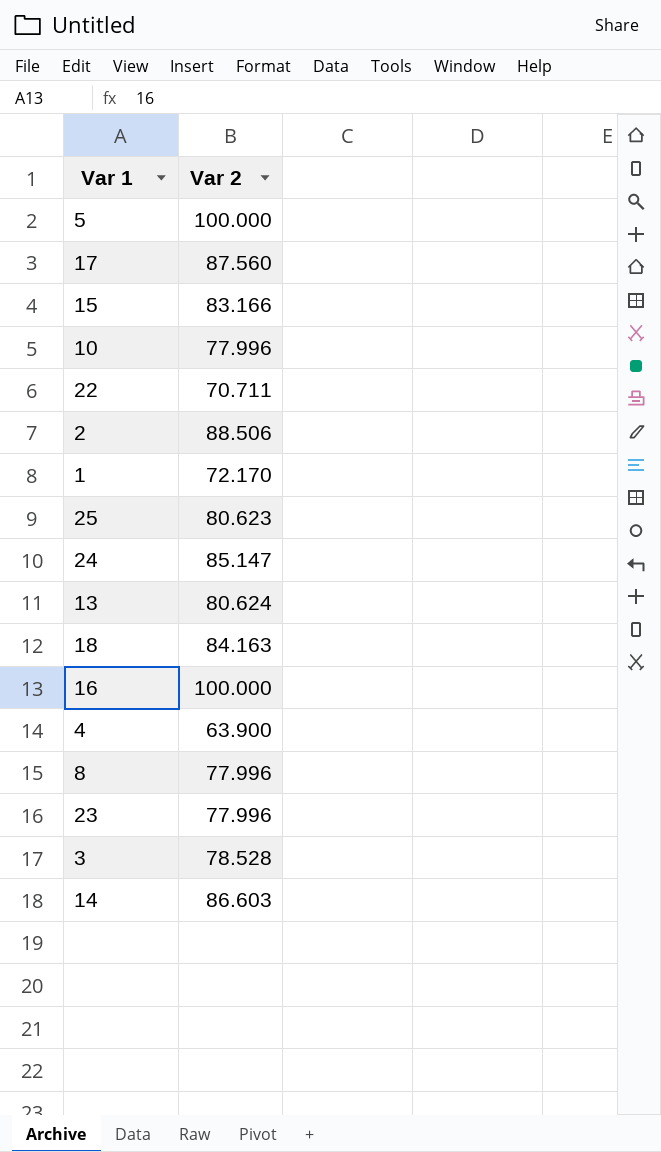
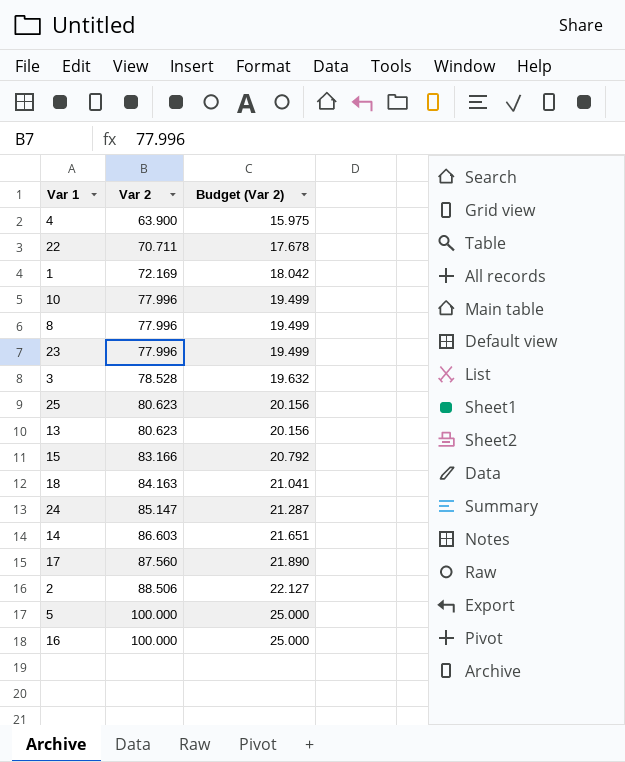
row order: none -> Var 2 ascending
column Budget (Var 2) | formula: none -> [Var 2] * 0.25
1 | Var 2: 72.170 -> 72.169
13 | Var 2: 80.624 -> 80.623

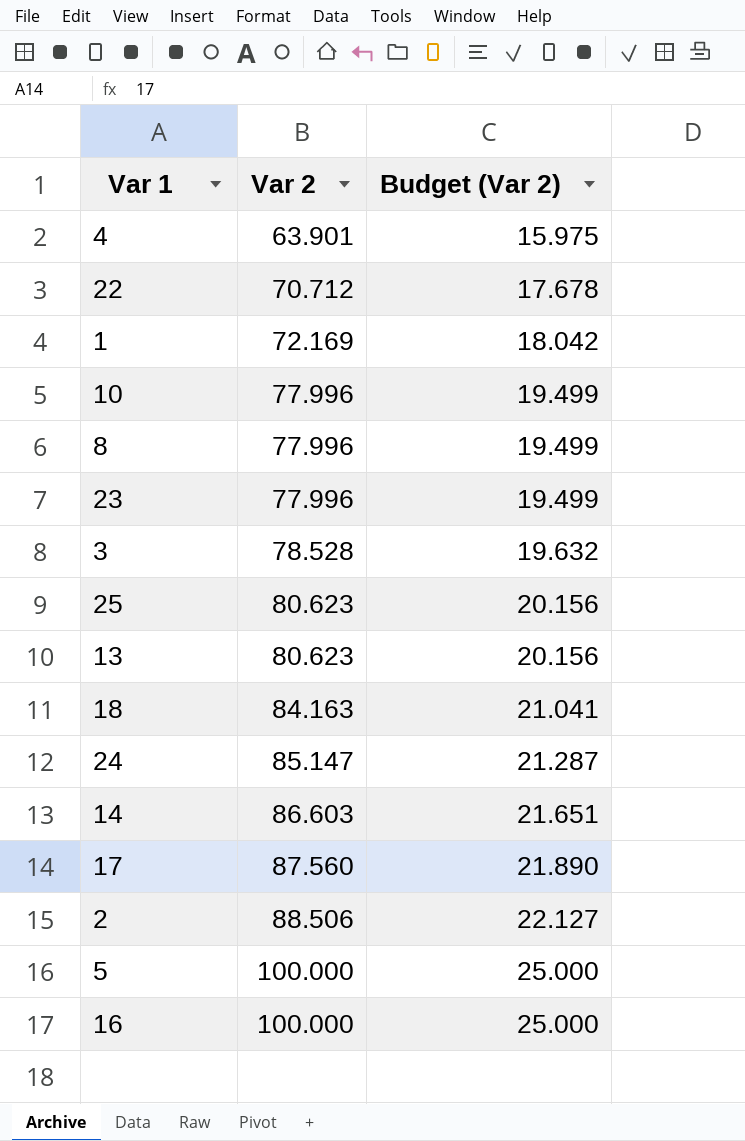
row 15: 83.166 | 20.792 -> none
4 | Var 2: 63.900 -> 63.901
22 | Var 2: 70.711 -> 70.712

